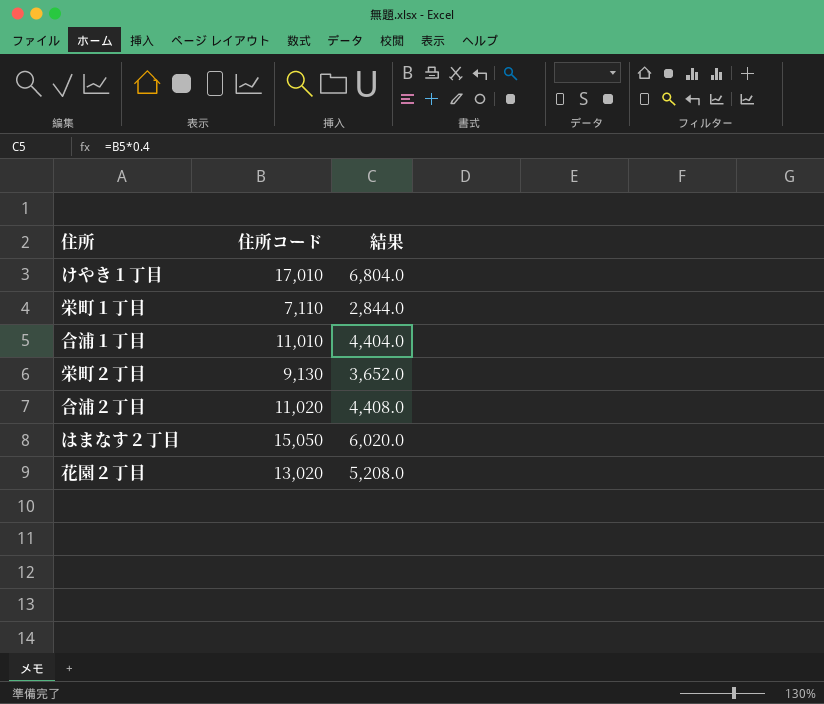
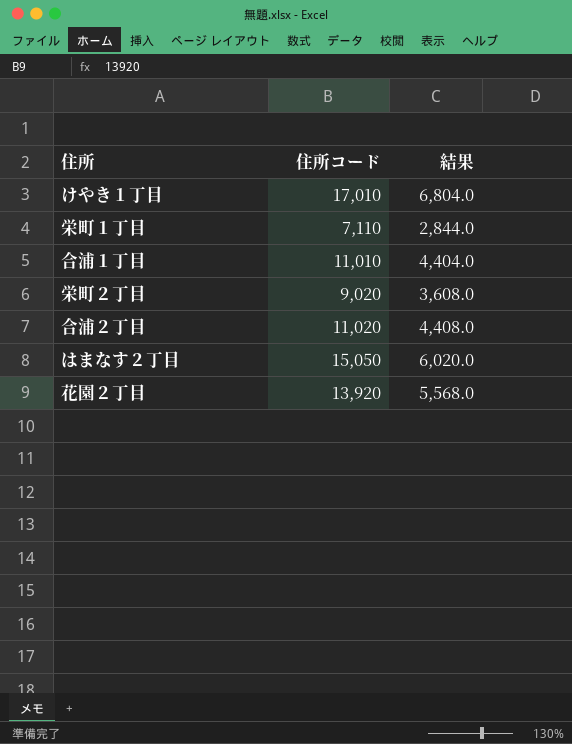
栄町２丁目 | 住所コード: 9,130 -> 9,020
栄町２丁目 | 結果: 3,652.0 -> 3,608.0
花園２丁目 | 住所コード: 13,020 -> 13,920
花園２丁目 | 結果: 5,208.0 -> 5,568.0

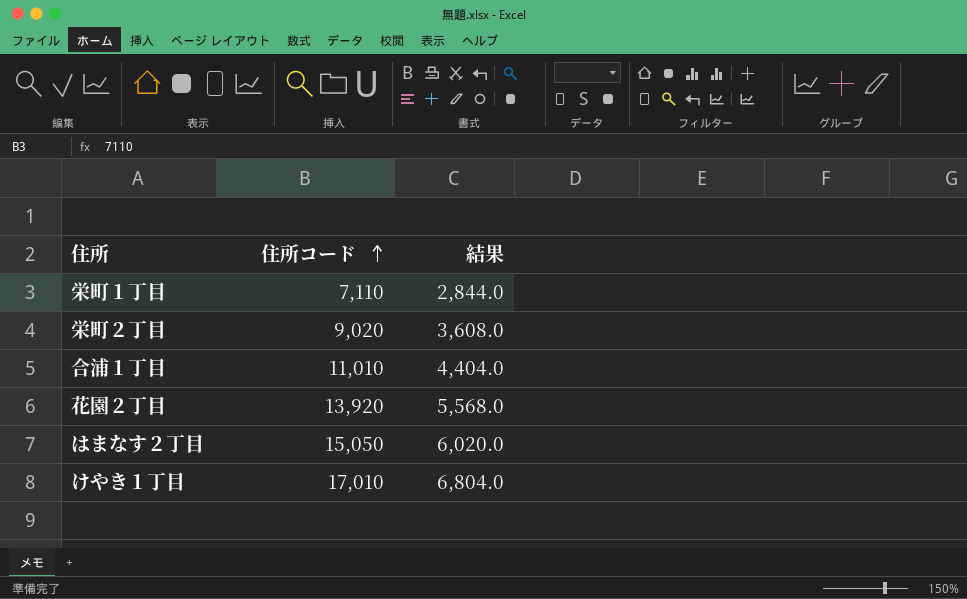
row order: none -> 住所コード ascending
row 合浦２丁目: 11,020 | 4,408.0 -> none

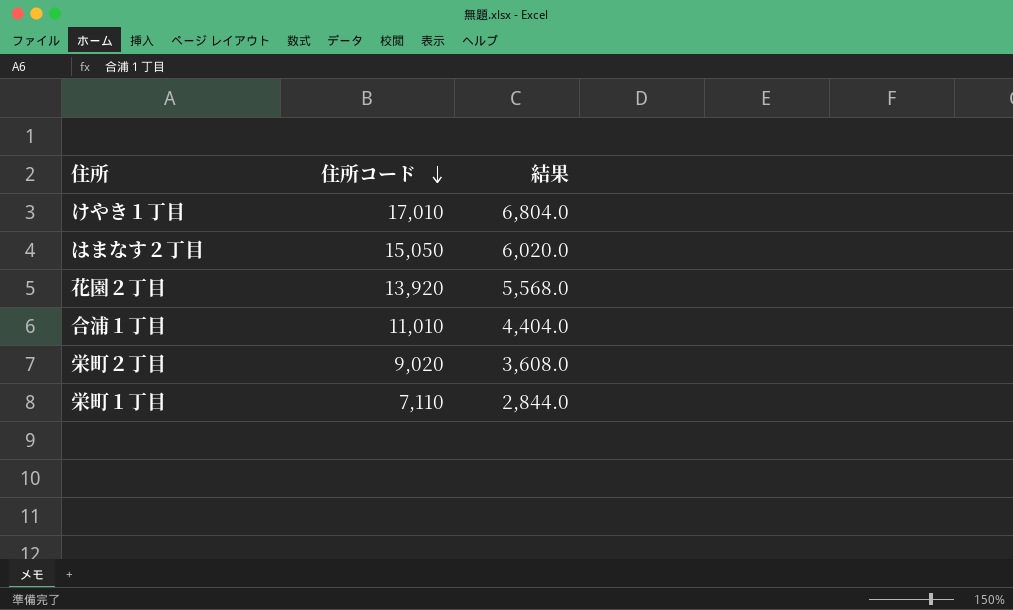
row order: 住所コード ascending -> 住所コード descending

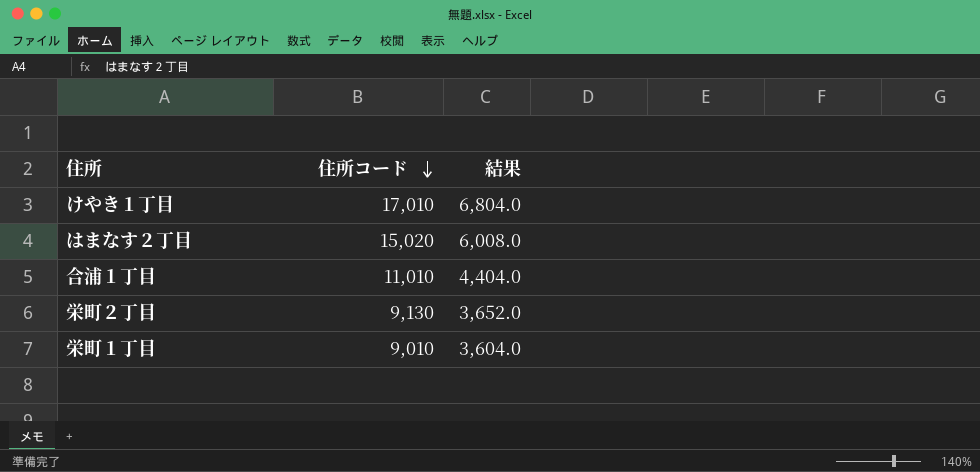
row 花園２丁目: 13,920 | 5,568.0 -> none
はまなす２丁目 | 住所コード: 15,050 -> 15,020
はまなす２丁目 | 結果: 6,020.0 -> 6,008.0
栄町２丁目 | 住所コード: 9,020 -> 9,130
栄町２丁目 | 結果: 3,608.0 -> 3,652.0
栄町１丁目 | 住所コード: 7,110 -> 9,010
栄町１丁目 | 結果: 2,844.0 -> 3,604.0

